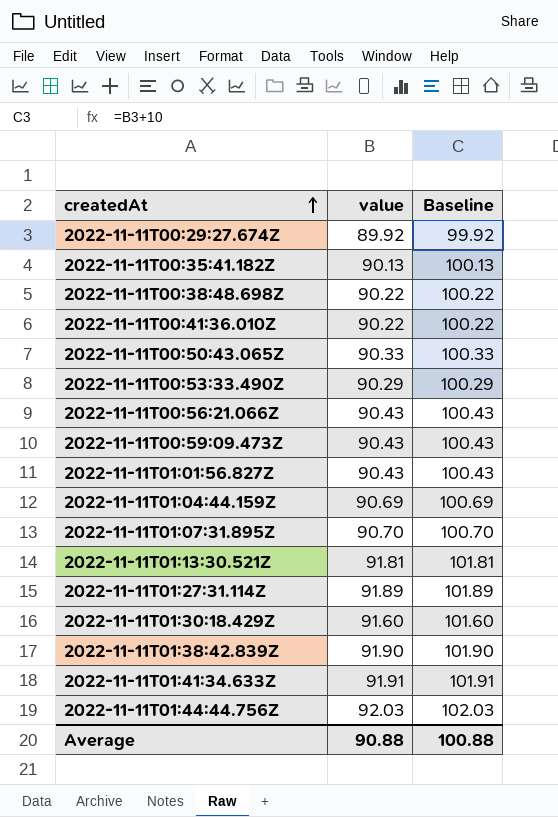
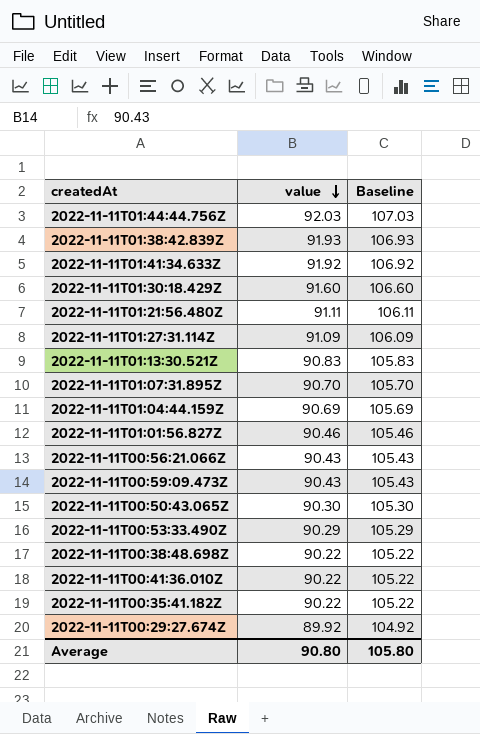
row order: createdAt ascending -> value descending
column Baseline | formula: [value] + 10 -> [value] + 15
2022-11-11T01:38:42.839Z | value: 91.90 -> 91.93
2022-11-11T01:41:34.633Z | value: 91.91 -> 91.92
row 2022-11-11T01:21:56.480Z: none -> 91.11 | 106.11
2022-11-11T01:27:31.114Z | value: 91.89 -> 91.09
2022-11-11T01:13:30.521Z | value: 91.81 -> 90.83
2022-11-11T01:01:56.827Z | value: 90.43 -> 90.46
2022-11-11T00:50:43.065Z | value: 90.33 -> 90.30
2022-11-11T00:35:41.182Z | value: 90.13 -> 90.22
Average | value: 90.88 -> 90.80
Average | Baseline: 100.88 -> 105.80

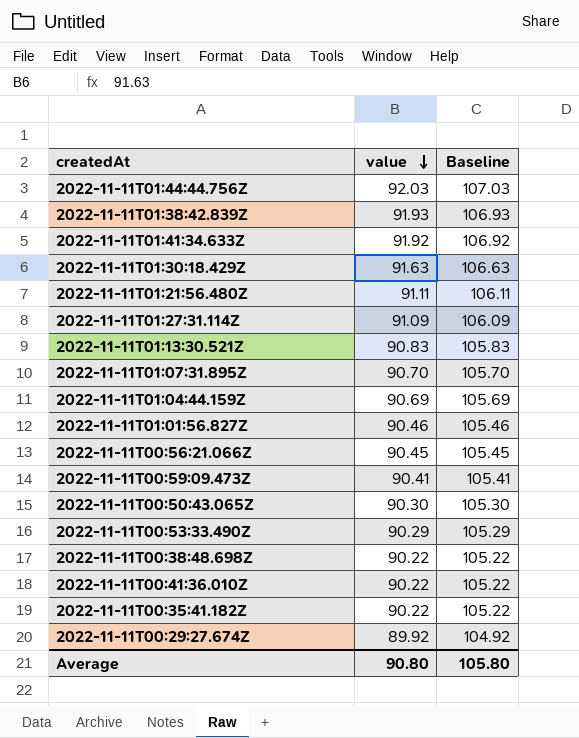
2022-11-11T01:30:18.429Z | value: 91.60 -> 91.63
2022-11-11T01:30:18.429Z | Baseline: 106.60 -> 106.63
2022-11-11T00:56:21.066Z | value: 90.43 -> 90.45
2022-11-11T00:56:21.066Z | Baseline: 105.43 -> 105.45
2022-11-11T00:59:09.473Z | value: 90.43 -> 90.41
2022-11-11T00:59:09.473Z | Baseline: 105.43 -> 105.41

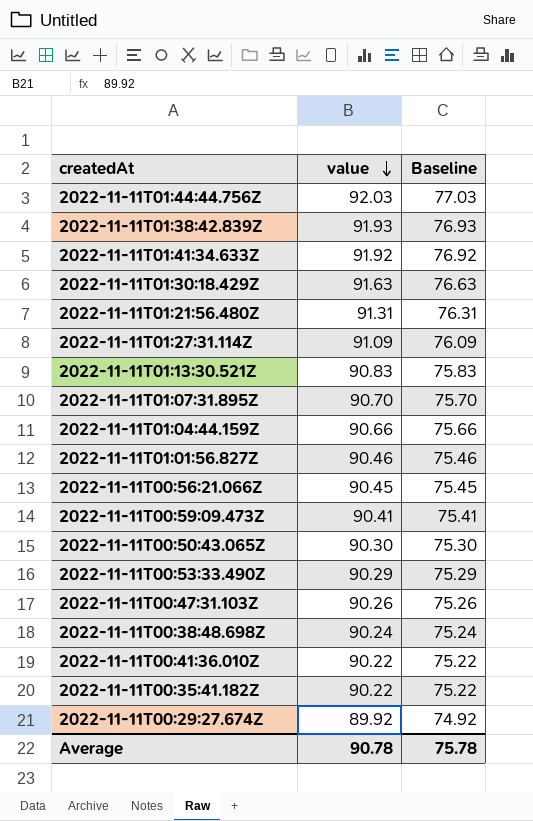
column Baseline | formula: [value] + 15 -> [value] - 15
2022-11-11T01:21:56.480Z | value: 91.11 -> 91.31
2022-11-11T01:04:44.159Z | value: 90.69 -> 90.66
row 2022-11-11T00:47:31.103Z: none -> 90.26 | 75.26
2022-11-11T00:38:48.698Z | value: 90.22 -> 90.24
Average | value: 90.80 -> 90.78
Average | Baseline: 105.80 -> 75.78

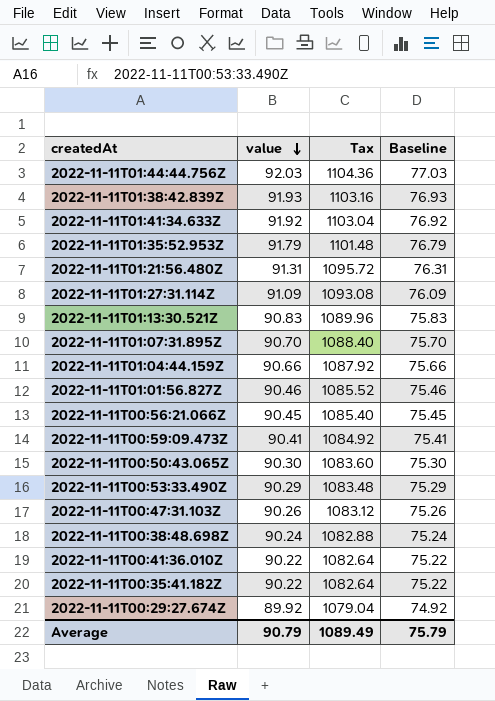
column Tax | formula: none -> [value] * 12
row 2022-11-11T01:30:18.429Z: 91.63 | 76.63 -> none
row 2022-11-11T01:35:52.953Z: none -> 91.79 | 1101.48 | 76.79
Average | value: 90.78 -> 90.79
Average | Baseline: 75.78 -> 75.79

